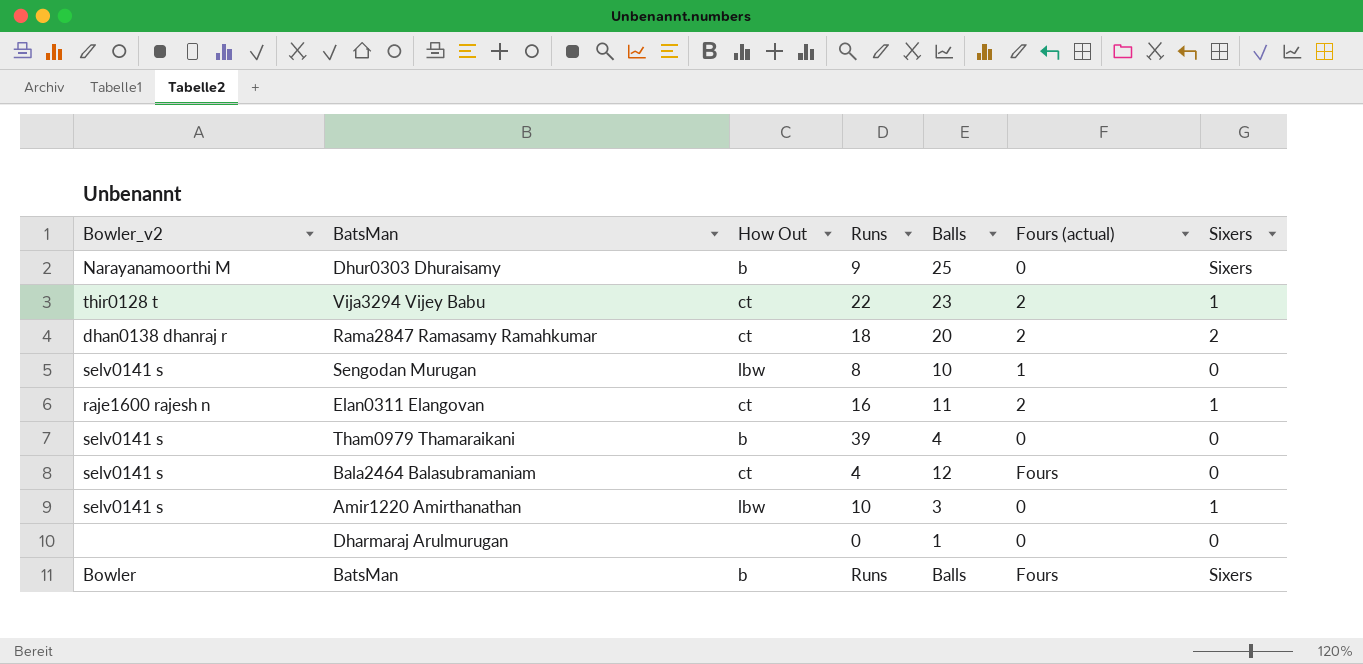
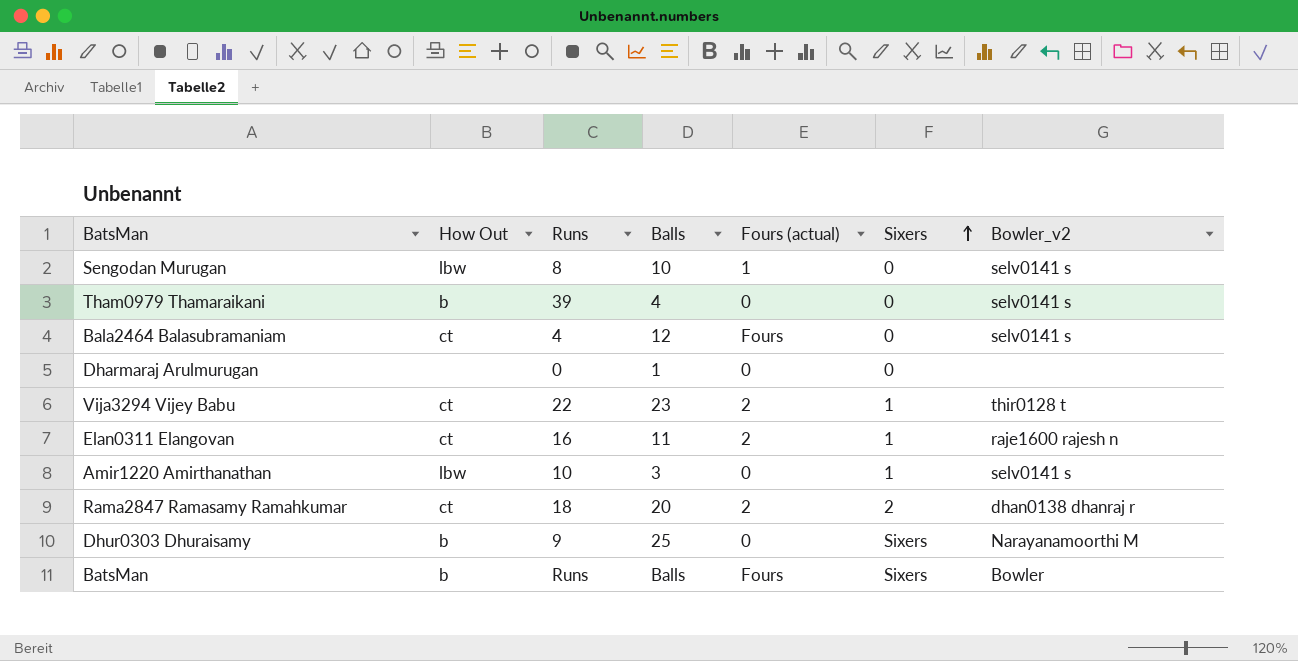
row order: none -> Sixers ascending
column Bowler_v2 | position: 1 -> 7

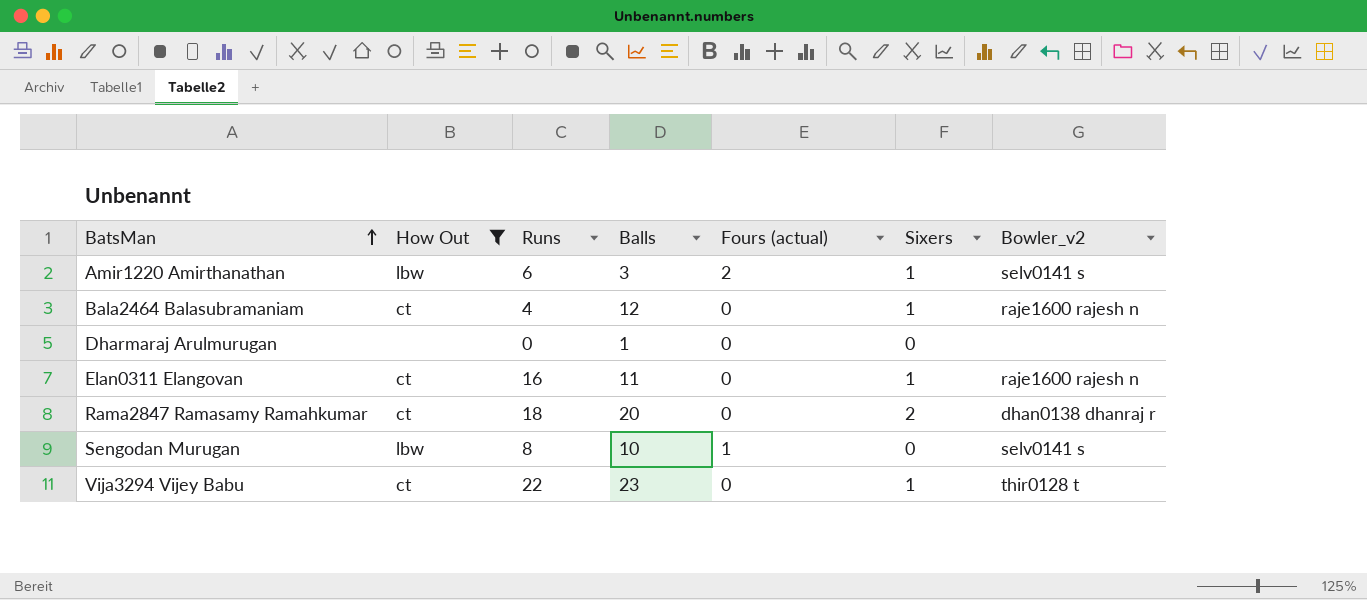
filter: none -> How Out != b
row order: Sixers ascending -> BatsMan ascending
Amir1220 Amirthanathan | Runs: 10 -> 6
Amir1220 Amirthanathan | Fours (actual): 0 -> 2
Bala2464 Balasubramaniam | Fours (actual): Fours -> 0
Bala2464 Balasubramaniam | Sixers: 0 -> 1
Bala2464 Balasubramaniam | Bowler_v2: selv0141 s -> raje1600 rajesh n
Elan0311 Elangovan | Fours (actual): 2 -> 0
Rama2847 Ramasamy Ramahkumar | Fours (actual): 2 -> 0
Vija3294 Vijey Babu | Fours (actual): 2 -> 0

